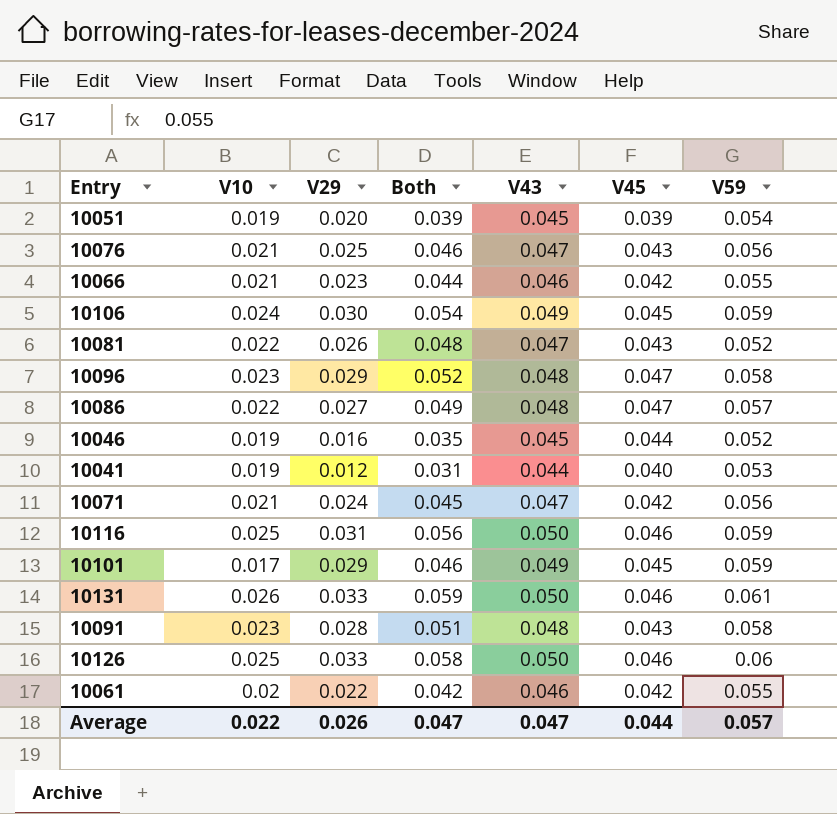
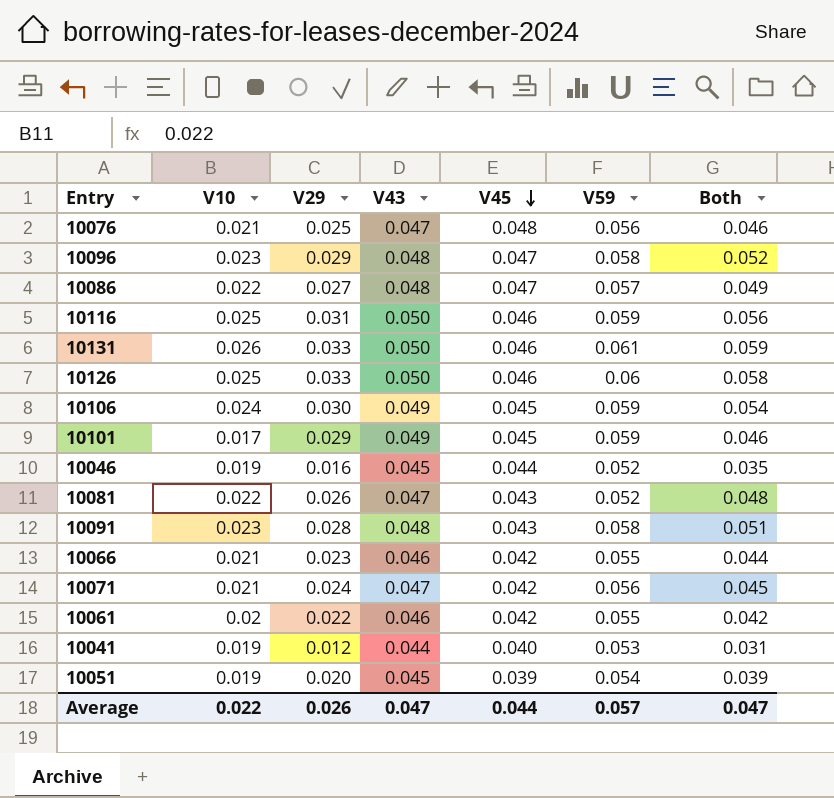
row order: none -> V45 descending
column Both | position: 4 -> 7
10076 | V45: 0.043 -> 0.048

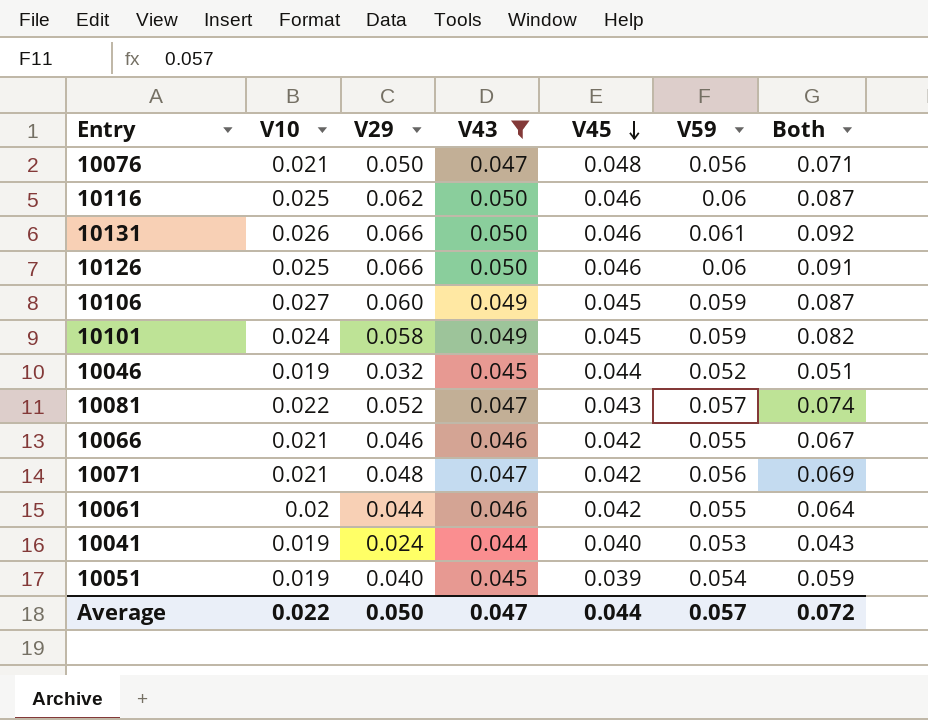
filter: none -> V43 != 0.048
10076 | V29: 0.025 -> 0.050
10076 | Both: 0.046 -> 0.071
10116 | V29: 0.031 -> 0.062
10116 | V59: 0.059 -> 0.06
10116 | Both: 0.056 -> 0.087
10131 | V29: 0.033 -> 0.066
10131 | Both: 0.059 -> 0.092
10126 | V29: 0.033 -> 0.066
10126 | Both: 0.058 -> 0.091
10106 | V10: 0.024 -> 0.027
10106 | V29: 0.030 -> 0.060
10106 | Both: 0.054 -> 0.087
10101 | V10: 0.017 -> 0.024
10101 | V29: 0.029 -> 0.058
10101 | Both: 0.046 -> 0.082
10046 | V29: 0.016 -> 0.032
10046 | Both: 0.035 -> 0.051
10081 | V29: 0.026 -> 0.052
10081 | V59: 0.052 -> 0.057
10081 | Both: 0.048 -> 0.074
10066 | V29: 0.023 -> 0.046
10066 | Both: 0.044 -> 0.067
10071 | V29: 0.024 -> 0.048
10071 | Both: 0.045 -> 0.069
10061 | V29: 0.022 -> 0.044
10061 | Both: 0.042 -> 0.064
10041 | V29: 0.012 -> 0.024
10041 | Both: 0.031 -> 0.043
10051 | V29: 0.020 -> 0.040
10051 | Both: 0.039 -> 0.059
Average | V29: 0.026 -> 0.050
Average | Both: 0.047 -> 0.072

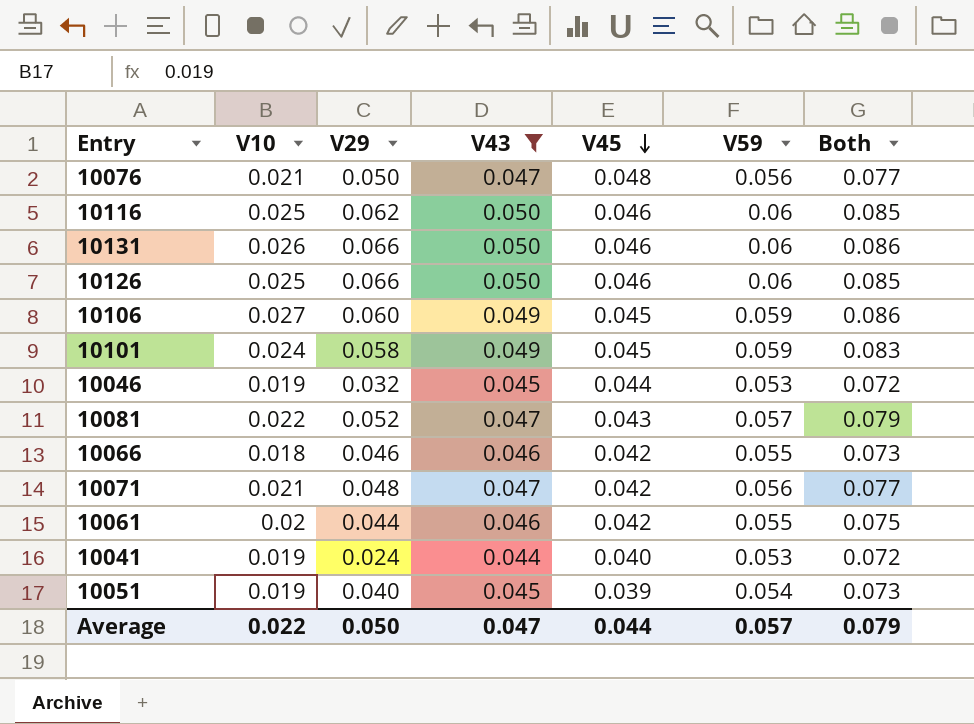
column Both | formula: [V10] + [V29] -> [V10] + [V59]
10131 | V59: 0.061 -> 0.06
10046 | V59: 0.052 -> 0.053
10066 | V10: 0.021 -> 0.018
Average | Both: 0.072 -> 0.079

